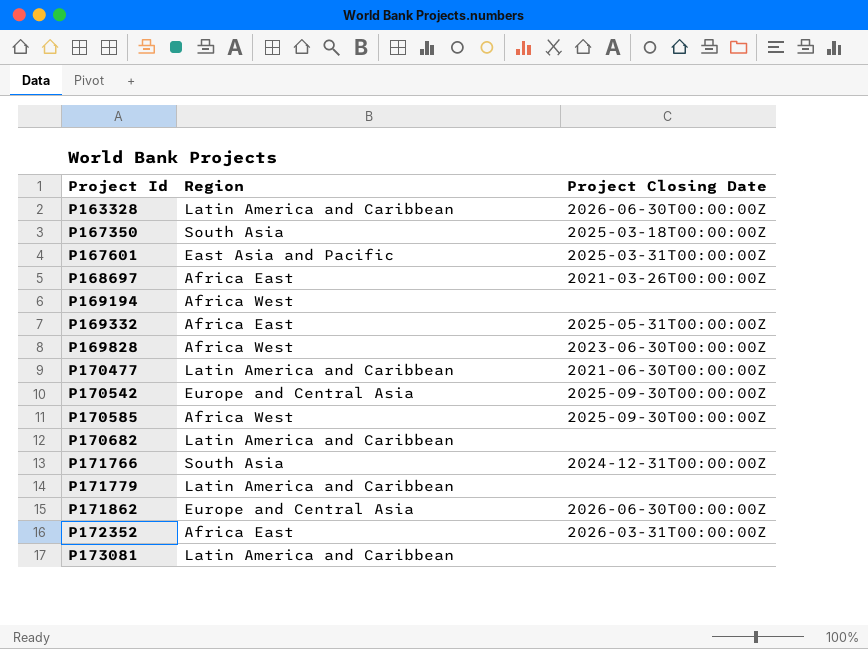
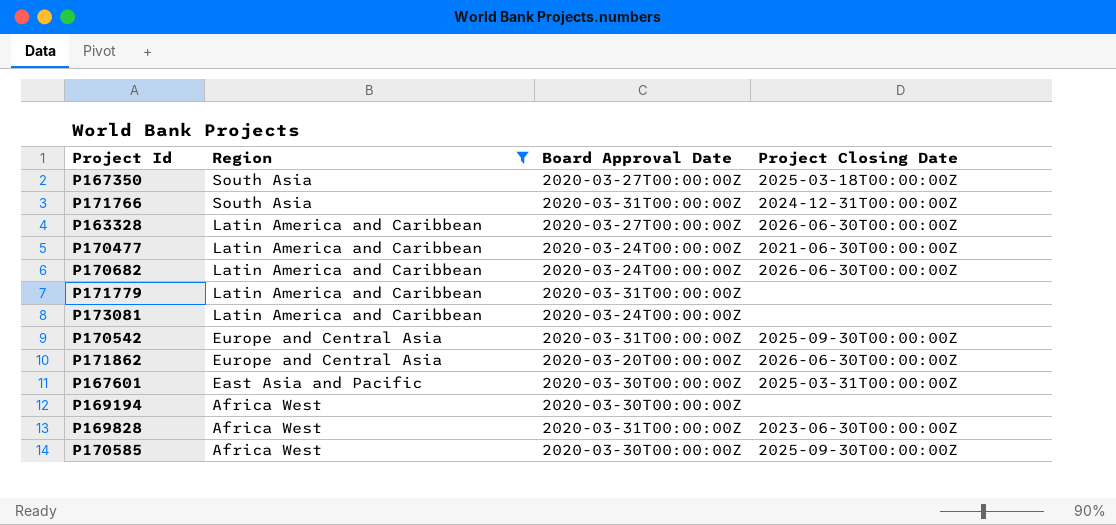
filter: none -> Region != Africa East
row order: Project Id ascending -> Region descending
column Board Approval Date | position: none -> 3
P170682 | Project Closing Date: none -> 2026-06-30T00:00:00Z

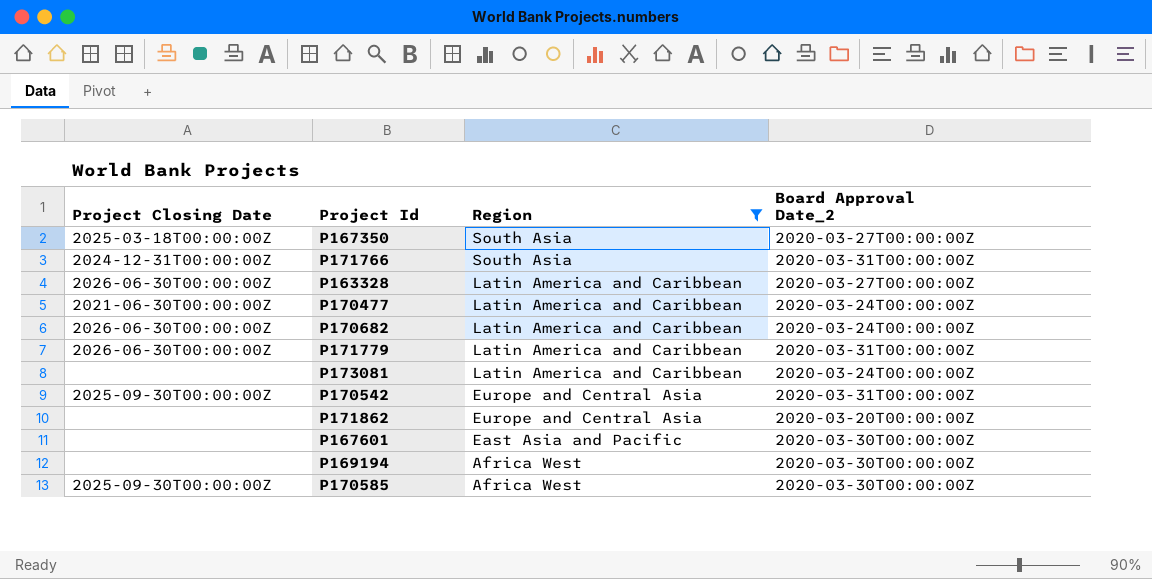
column Project Closing Date | position: 4 -> 1
column name: Board Approval Date -> Board Approval Date_2
row P169828: Africa West | 2020-03-31T00:00:00Z | 2023-06-30T00:00:00Z -> none
P171779 | Project Closing Date: none -> 2026-06-30T00:00:00Z
P171862 | Project Closing Date: 2026-06-30T00:00:00Z -> none
P167601 | Project Closing Date: 2025-03-31T00:00:00Z -> none

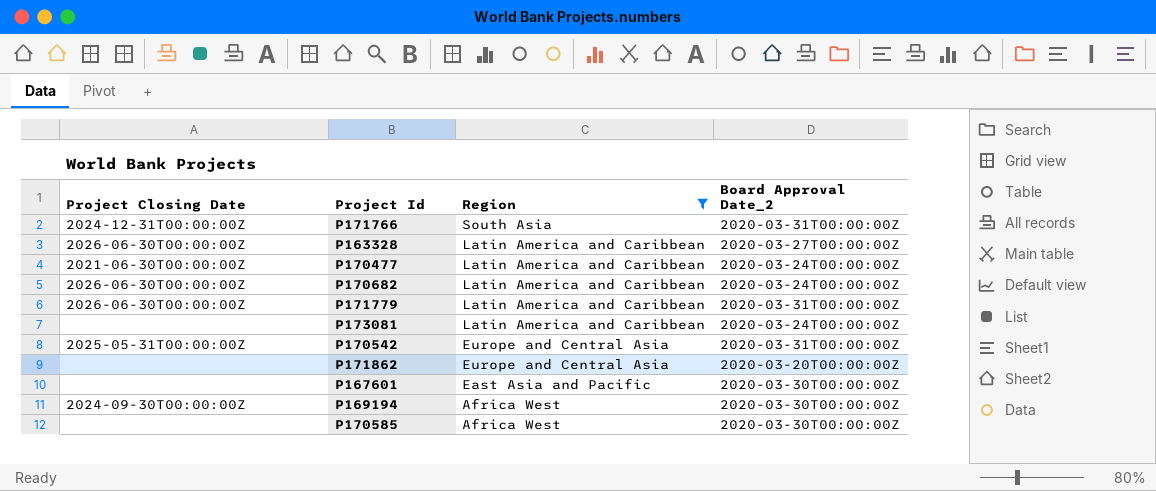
row P167350: 2025-03-18T00:00:00Z | South Asia | 2020-03-27T00:00:00Z -> none
P170542 | Project Closing Date: 2025-09-30T00:00:00Z -> 2025-05-31T00:00:00Z
P169194 | Project Closing Date: none -> 2024-09-30T00:00:00Z
P170585 | Project Closing Date: 2025-09-30T00:00:00Z -> none

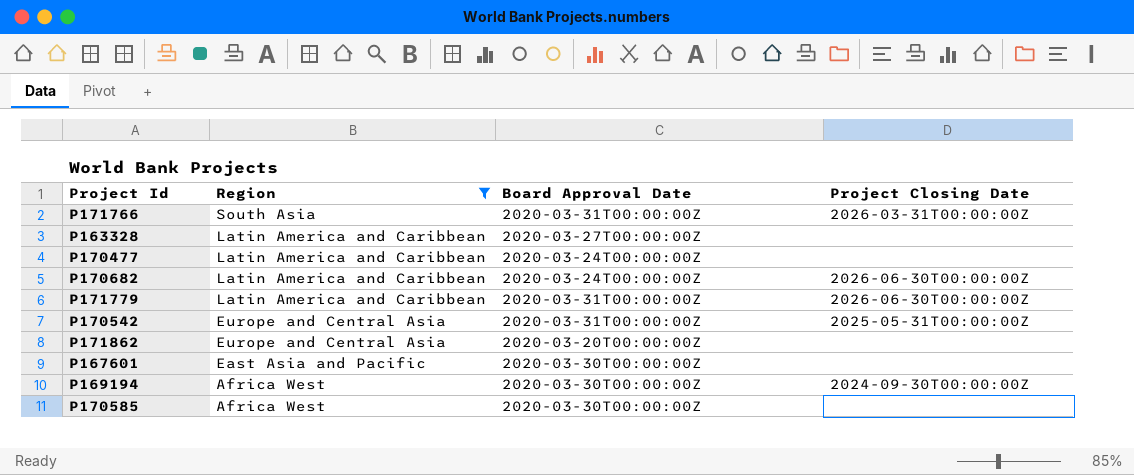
column name: Board Approval Date_2 -> Board Approval Date
column Project Closing Date | position: 1 -> 4
row P173081: none | Latin America and Caribbean | 2020-03-24T00:00:00Z -> none
P171766 | Project Closing Date: 2024-12-31T00:00:00Z -> 2026-03-31T00:00:00Z
P163328 | Project Closing Date: 2026-06-30T00:00:00Z -> none
P170477 | Project Closing Date: 2021-06-30T00:00:00Z -> none

